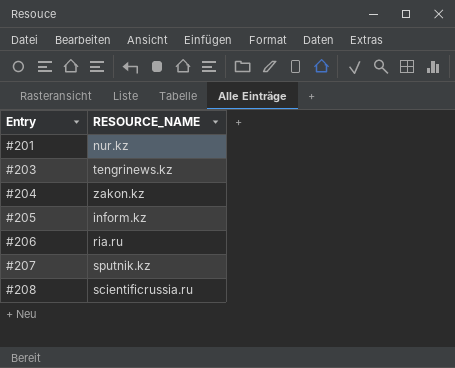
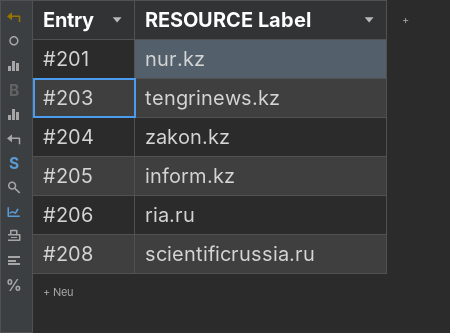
column name: RESOURCE_NAME -> RESOURCE Label
row #207: sputnik.kz -> none

